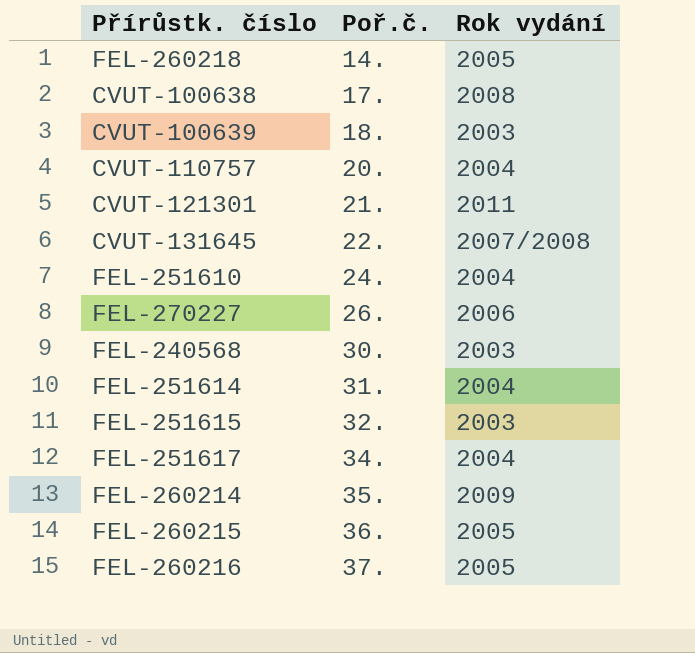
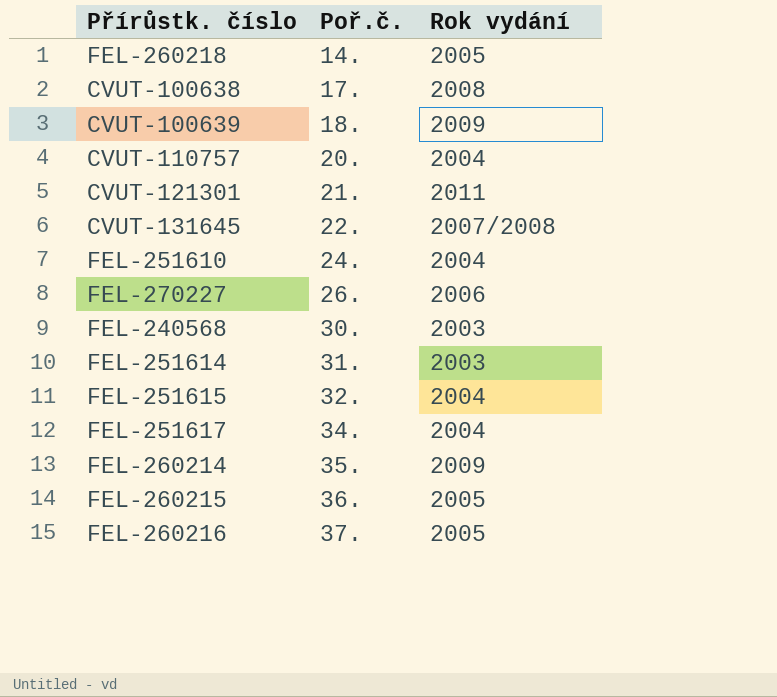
CVUT-100639 | Rok vydání: 2003 -> 2009
FEL-251614 | Rok vydání: 2004 -> 2003
FEL-251615 | Rok vydání: 2003 -> 2004

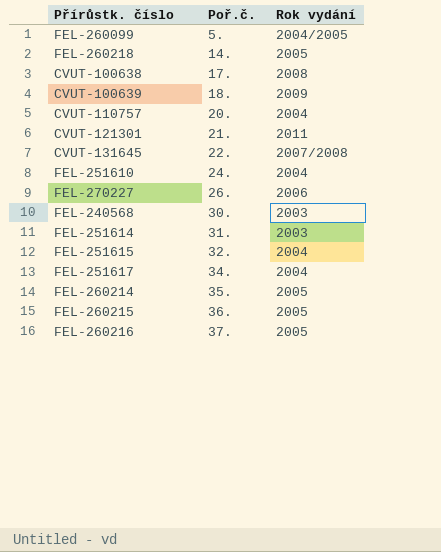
row FEL-260099: none -> 5. | 2004/2005
FEL-260214 | Rok vydání: 2009 -> 2005

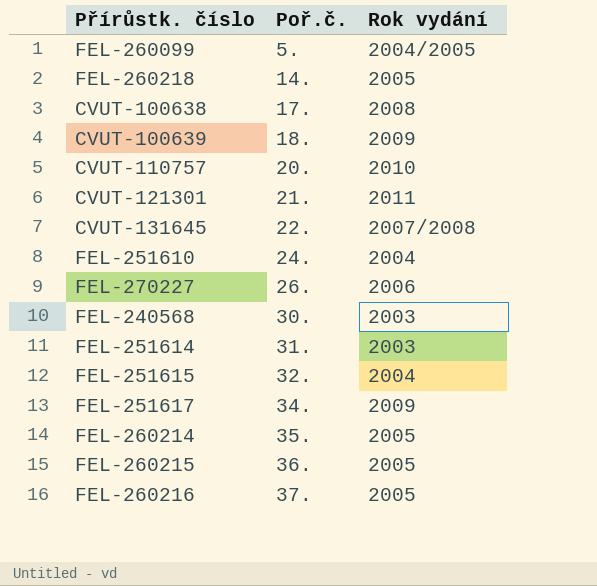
CVUT-110757 | Rok vydání: 2004 -> 2010
FEL-251617 | Rok vydání: 2004 -> 2009

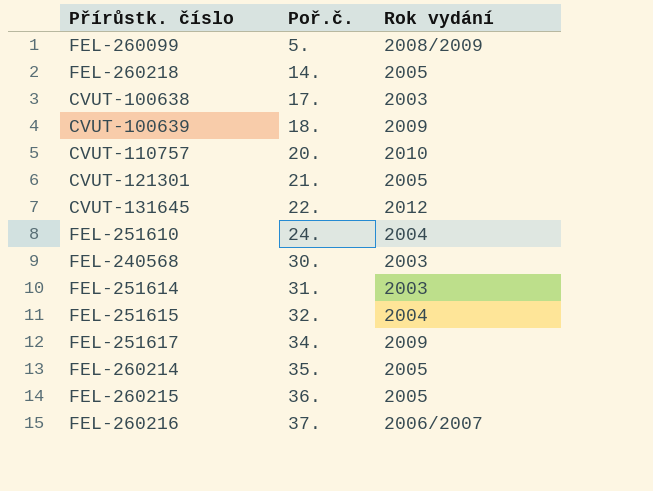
row FEL-270227: 26. | 2006 -> none
FEL-260099 | Rok vydání: 2004/2005 -> 2008/2009
CVUT-100638 | Rok vydání: 2008 -> 2003
CVUT-121301 | Rok vydání: 2011 -> 2005
CVUT-131645 | Rok vydání: 2007/2008 -> 2012
FEL-260216 | Rok vydání: 2005 -> 2006/2007

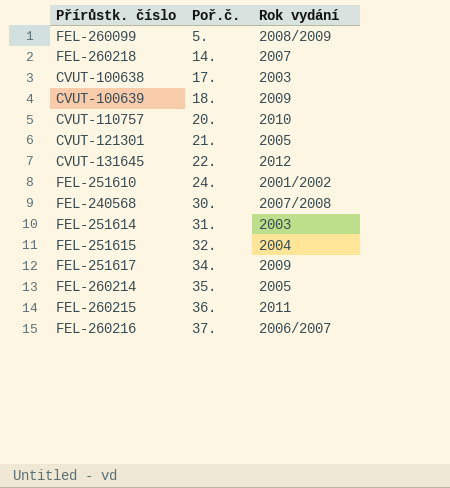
FEL-260218 | Rok vydání: 2005 -> 2007
FEL-251610 | Rok vydání: 2004 -> 2001/2002
FEL-240568 | Rok vydání: 2003 -> 2007/2008
FEL-260215 | Rok vydání: 2005 -> 2011

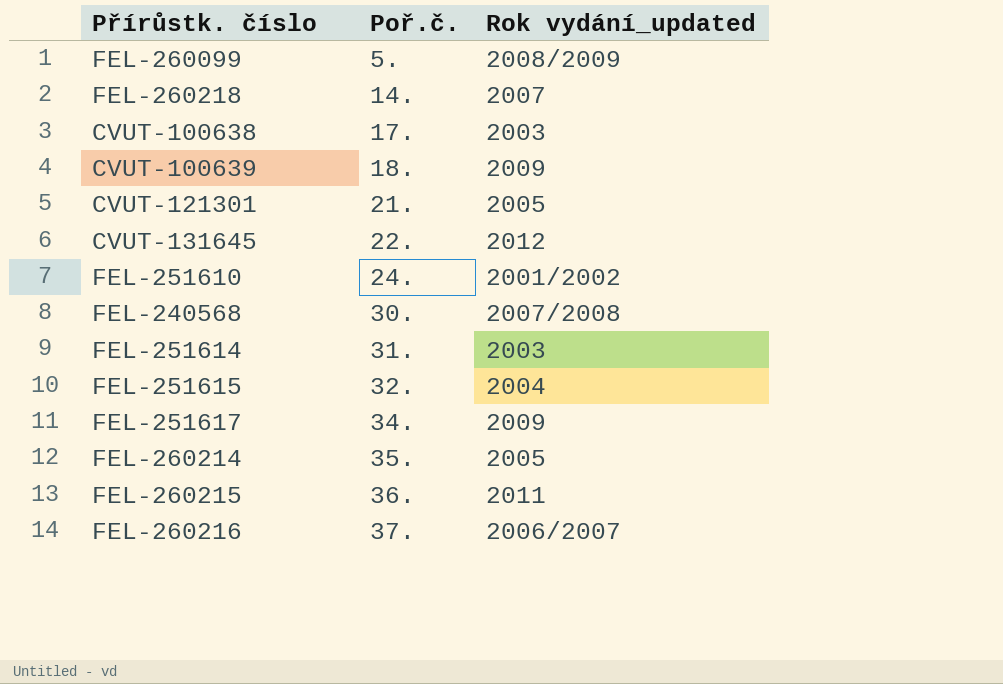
column name: Rok vydání -> Rok vydání_updated
row CVUT-110757: 20. | 2010 -> none

